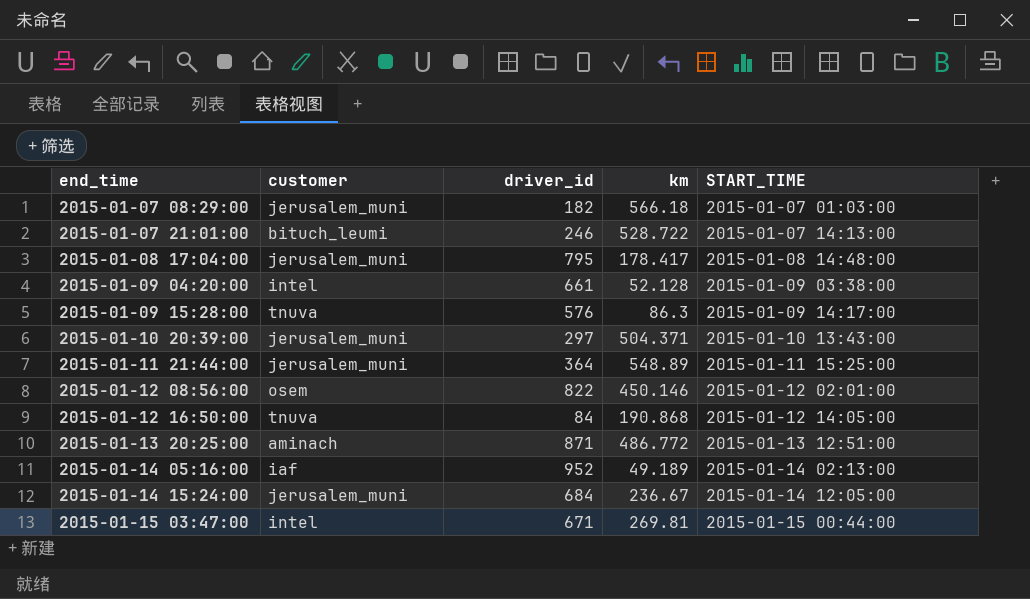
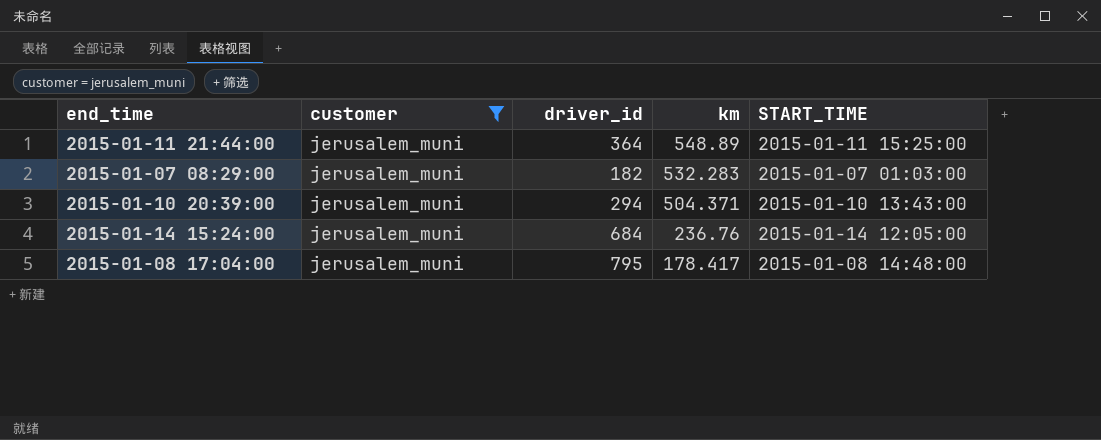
filter: none -> customer = jerusalem_muni
row order: end_time ascending -> km descending
2015-01-07 08:29:00 | km: 566.18 -> 532.283
2015-01-10 20:39:00 | driver_id: 297 -> 294
2015-01-14 15:24:00 | km: 236.67 -> 236.76

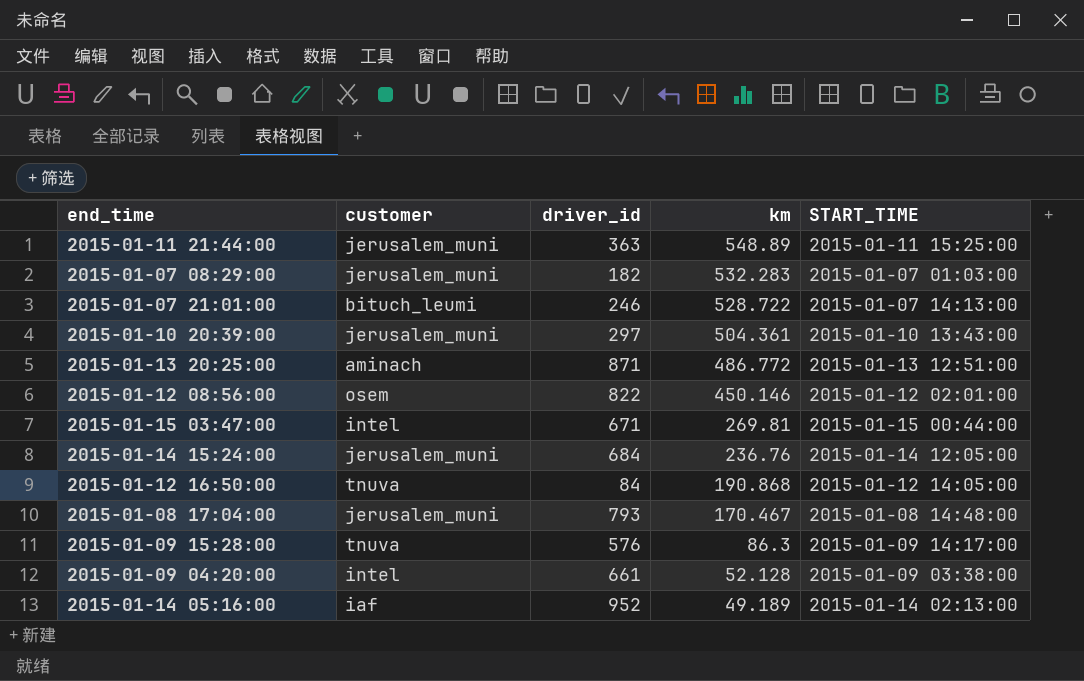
filter: customer = jerusalem_muni -> none
2015-01-11 21:44:00 | driver_id: 364 -> 363
2015-01-10 20:39:00 | driver_id: 294 -> 297
2015-01-10 20:39:00 | km: 504.371 -> 504.361
2015-01-08 17:04:00 | driver_id: 795 -> 793
2015-01-08 17:04:00 | km: 178.417 -> 170.467

